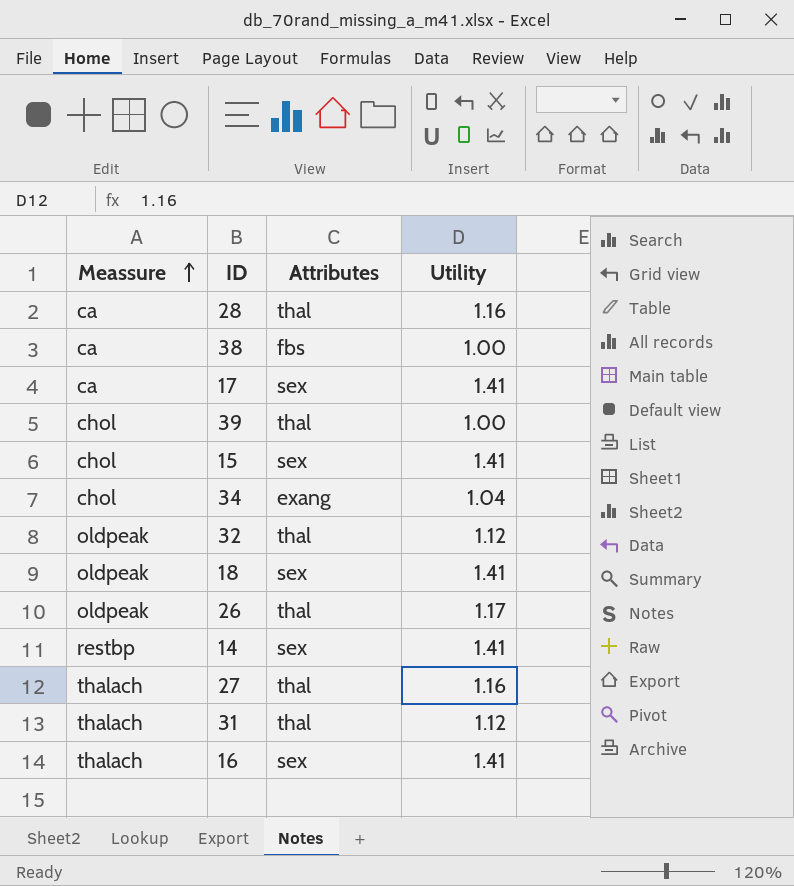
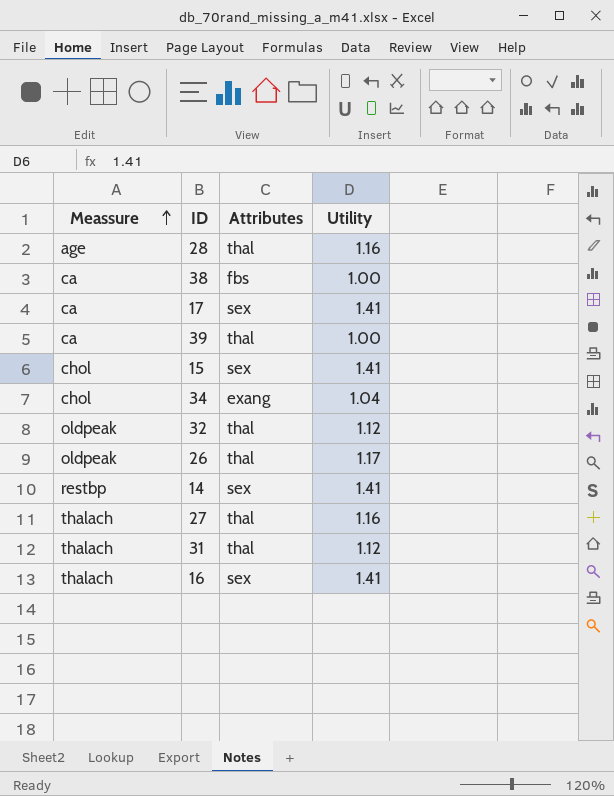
row 18: oldpeak | sex | 1.41 -> none
28 | Meassure: ca -> age
39 | Meassure: chol -> ca

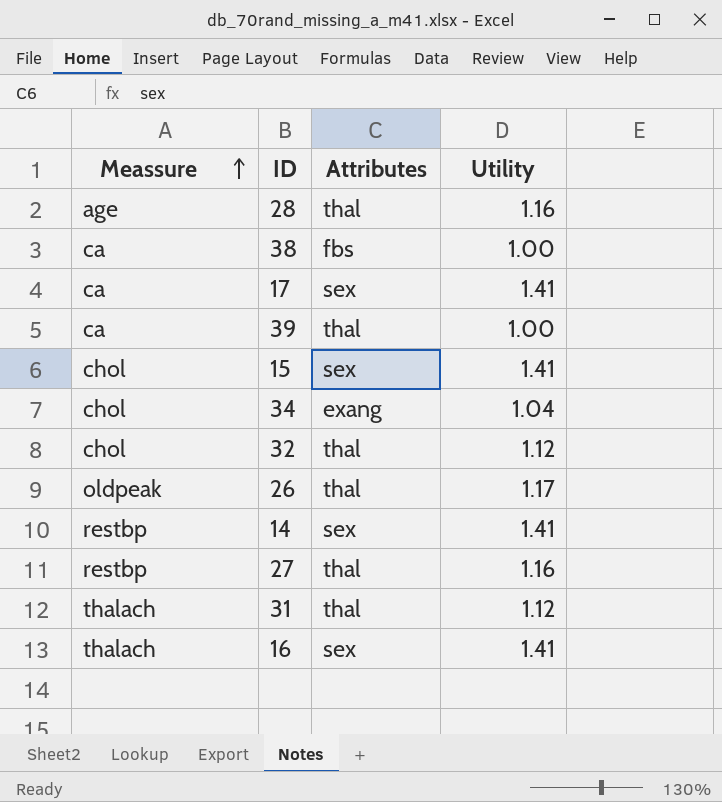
32 | Meassure: oldpeak -> chol
27 | Meassure: thalach -> restbp

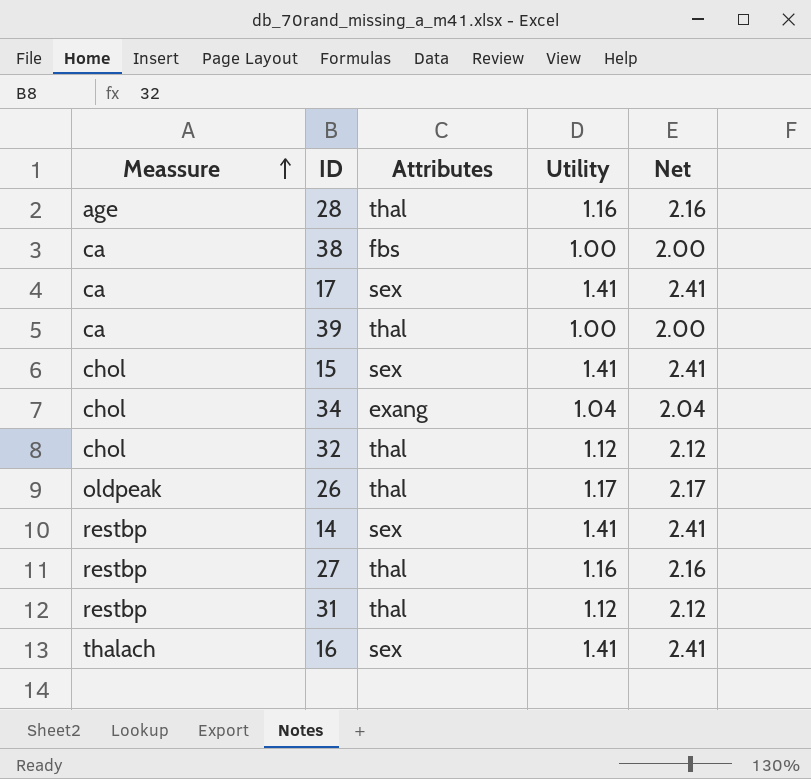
column Net | formula: none -> [Utility] + 1
31 | Meassure: thalach -> restbp

